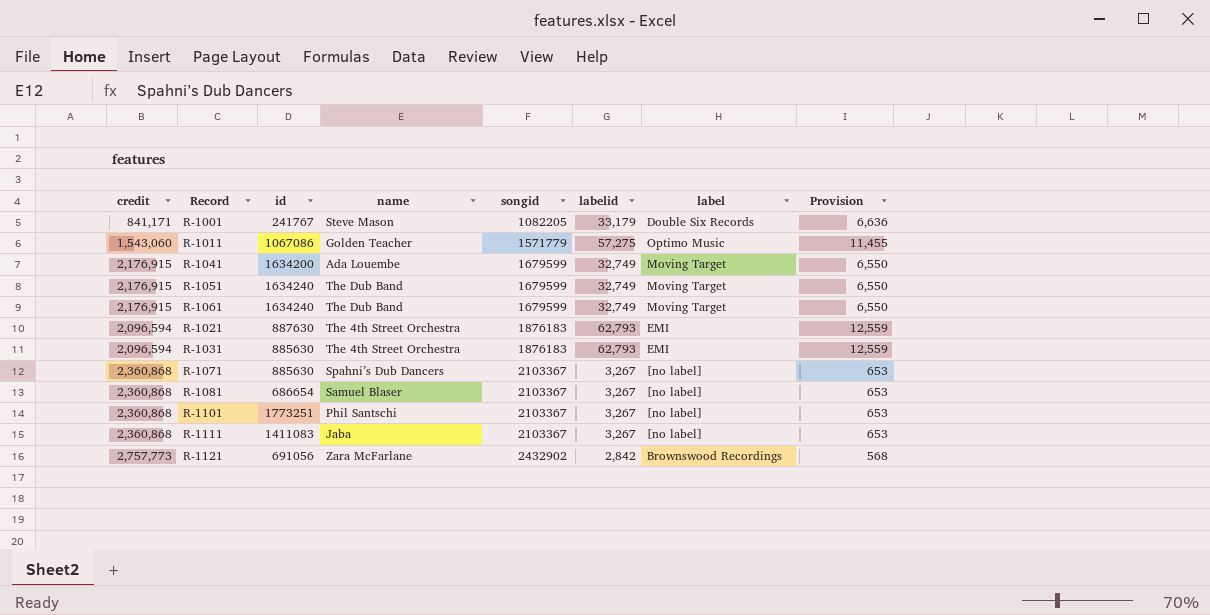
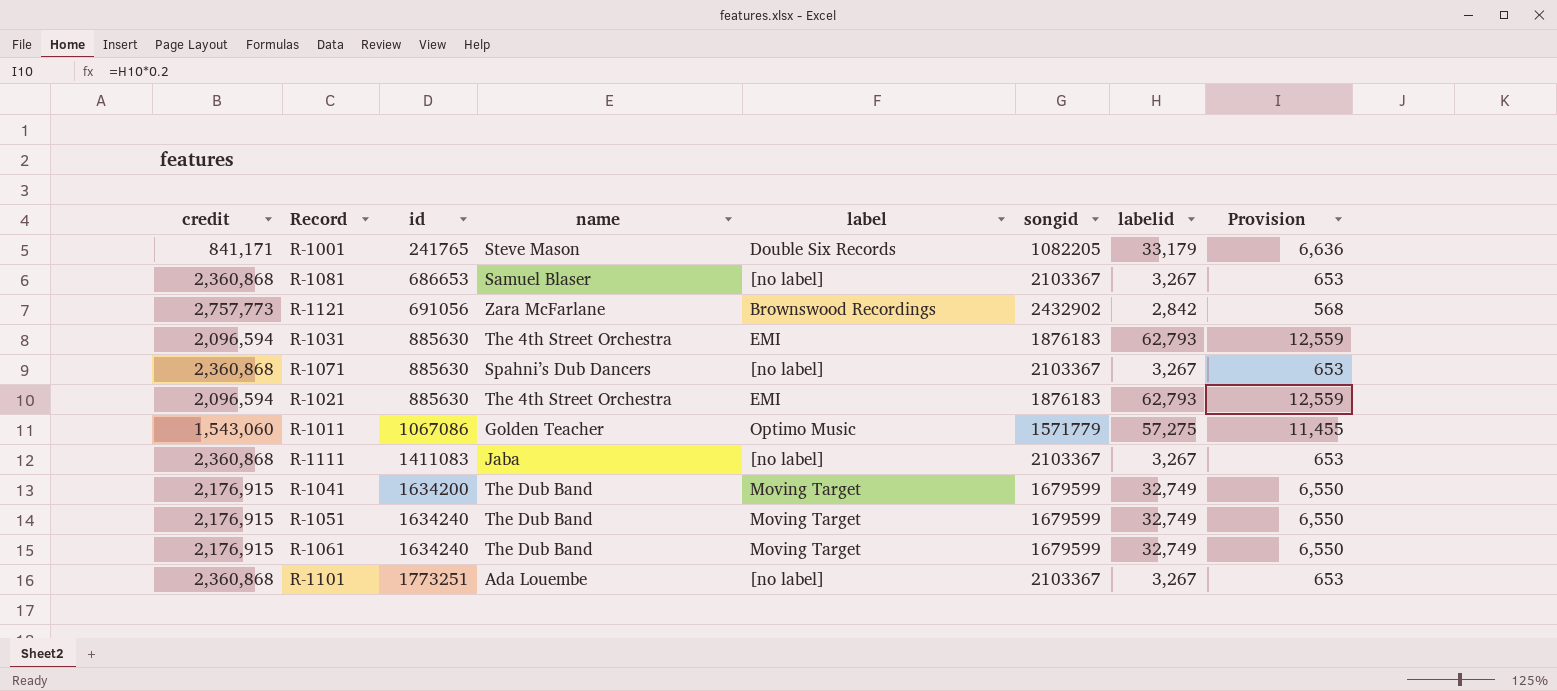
row order: songid ascending -> id ascending
column label | position: 7 -> 5
R-1001 | id: 241767 -> 241765
R-1081 | id: 686654 -> 686653
R-1021 | id: 887630 -> 885630
R-1041 | name: Ada Louembe -> The Dub Band
R-1101 | name: Phil Santschi -> Ada Louembe

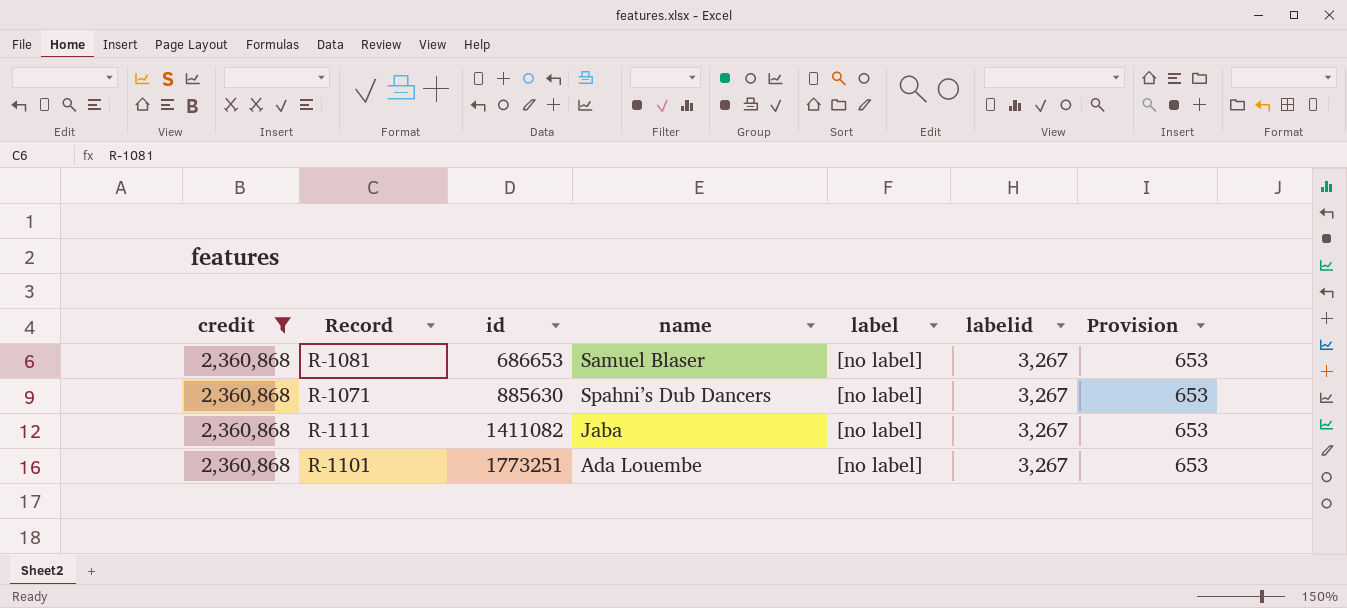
filter: none -> credit = 2,360,868
column songid | position: 6 -> none
R-1111 | id: 1411083 -> 1411082

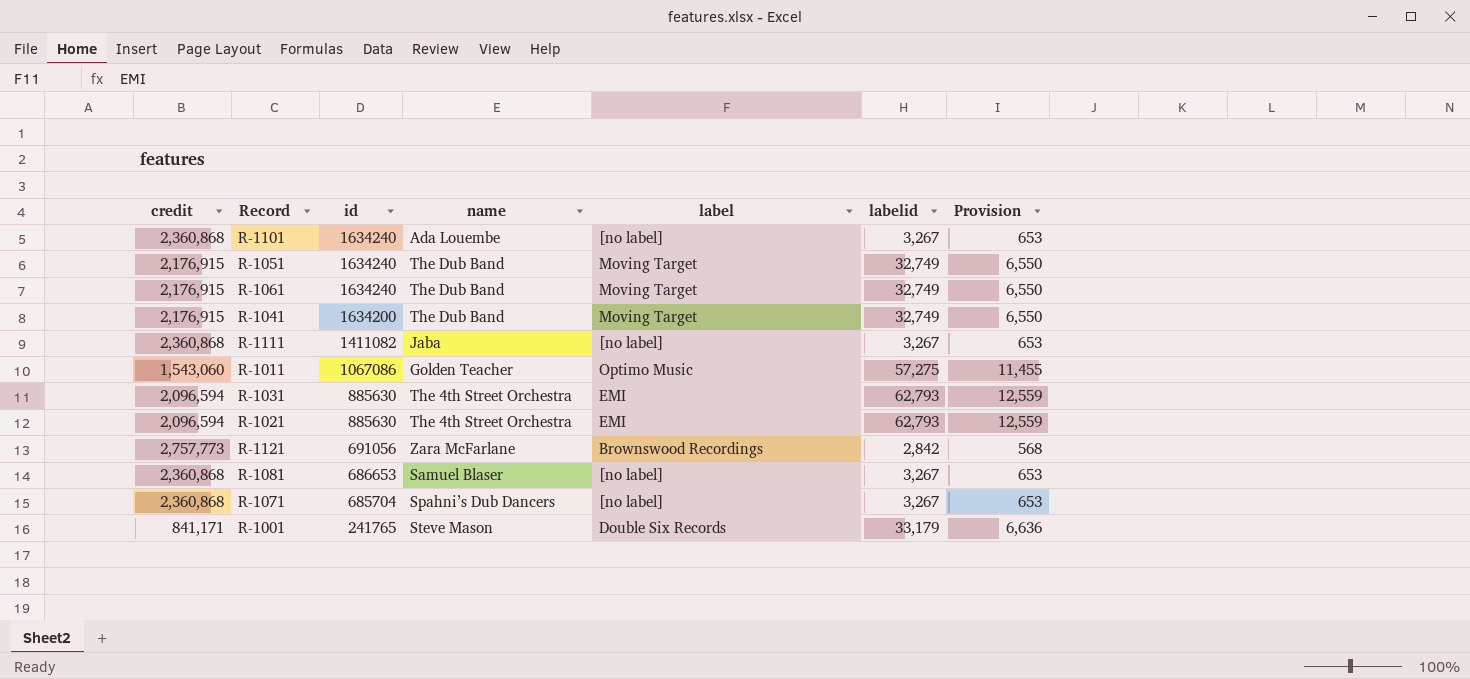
filter: credit = 2,360,868 -> none
row order: id ascending -> id descending
R-1101 | id: 1773251 -> 1634240
R-1071 | id: 885630 -> 685704

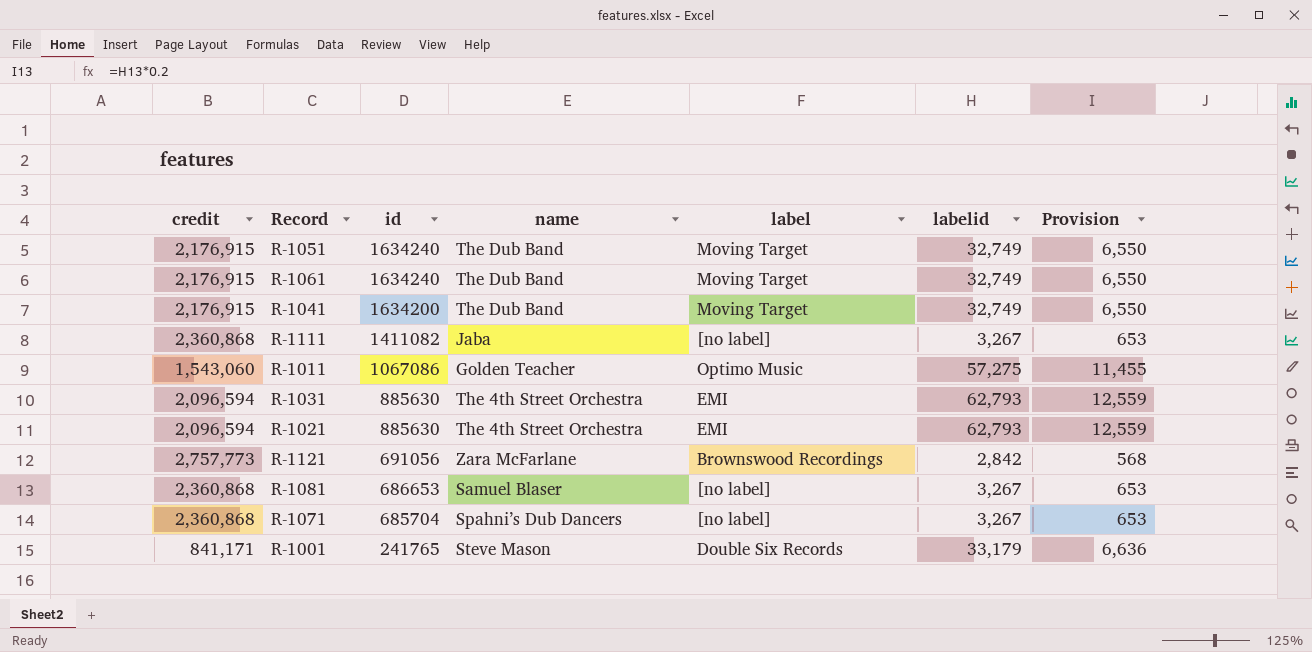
row R-1101: 2,360,868 | 1634240 | Ada Louembe | [no label] | 3,267 | 653 -> none

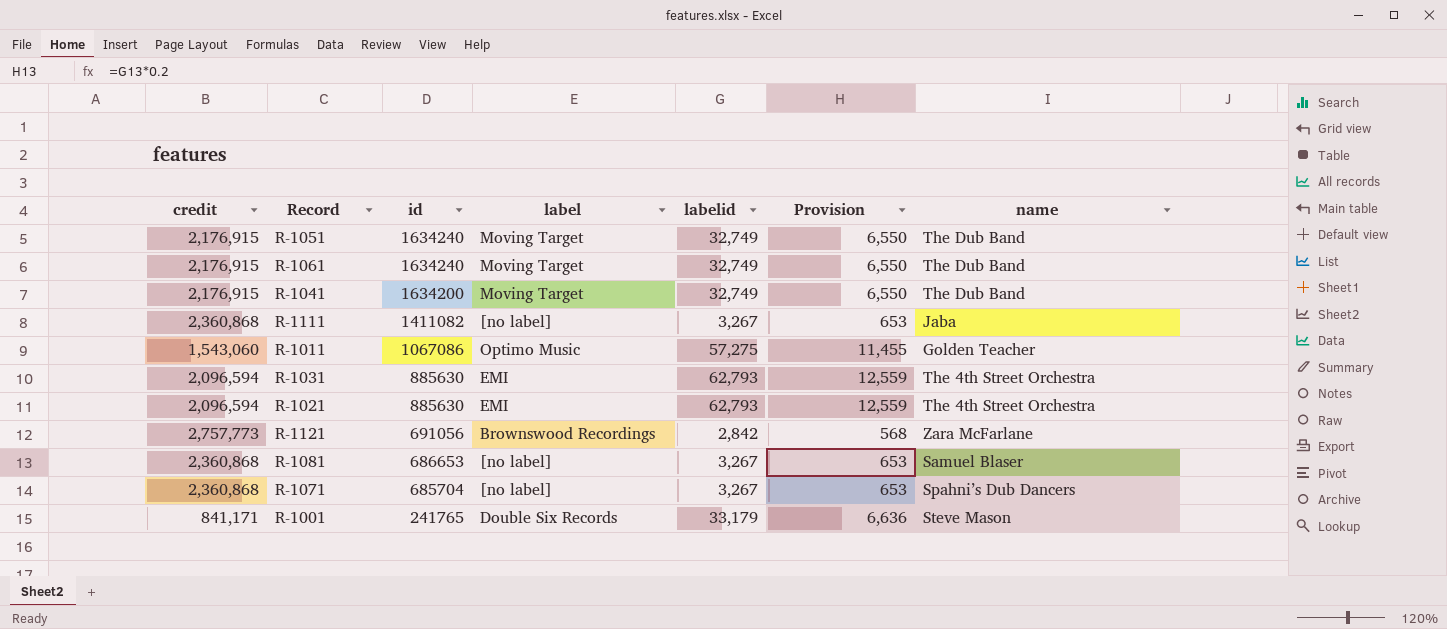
column name | position: 4 -> 7

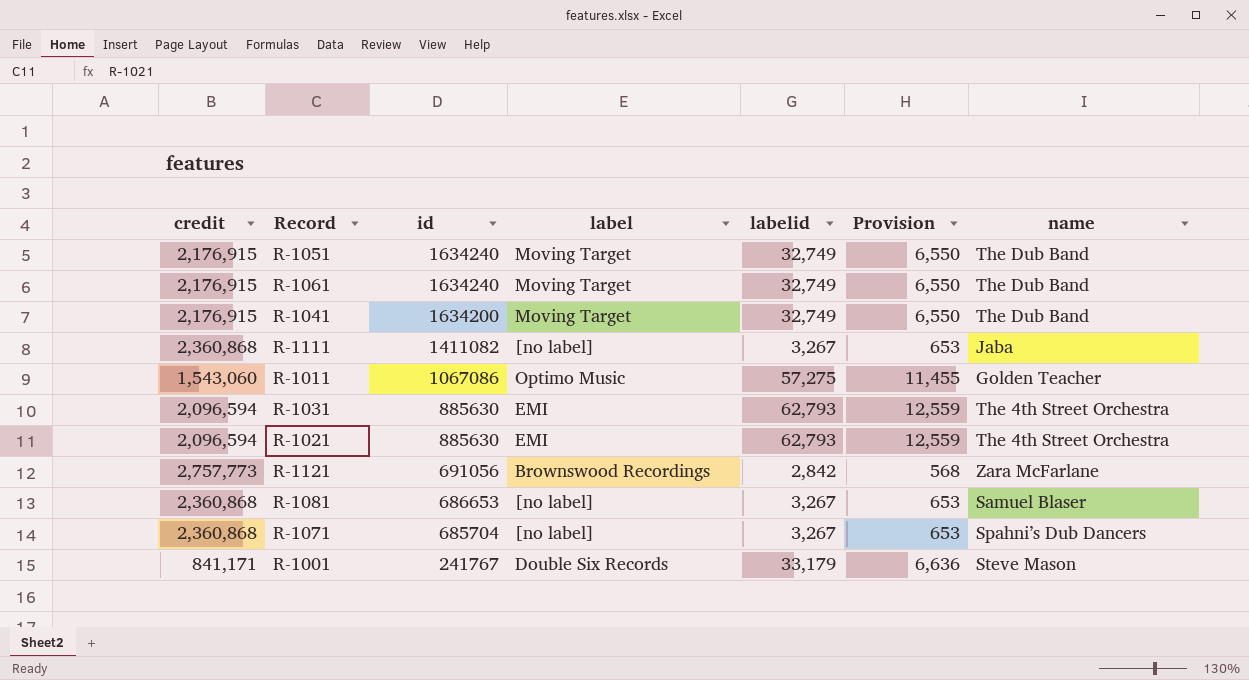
R-1001 | id: 241765 -> 241767

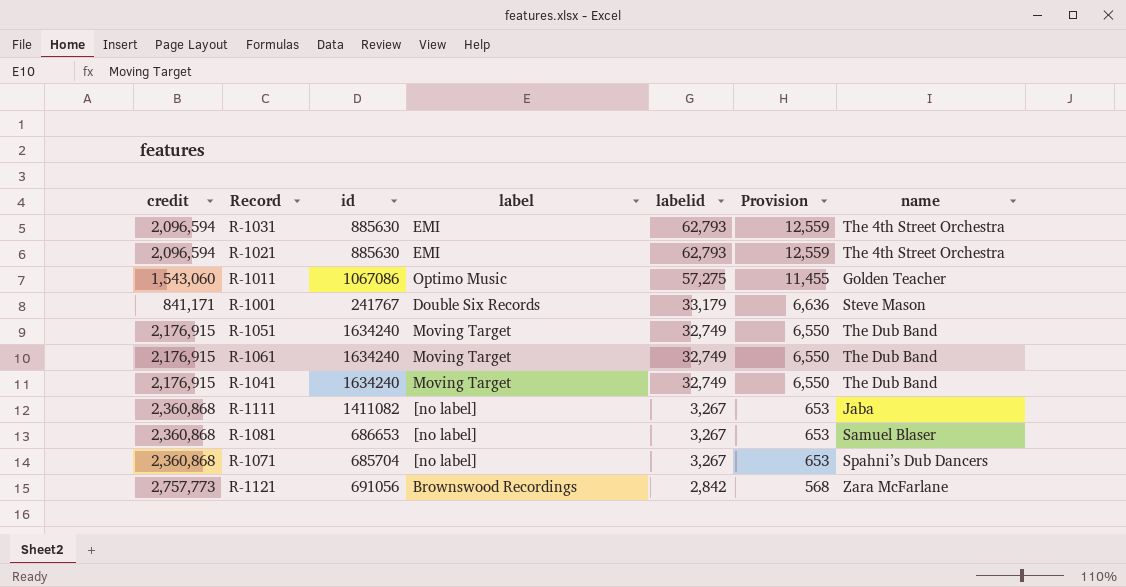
row order: id descending -> labelid descending
R-1041 | id: 1634200 -> 1634240

